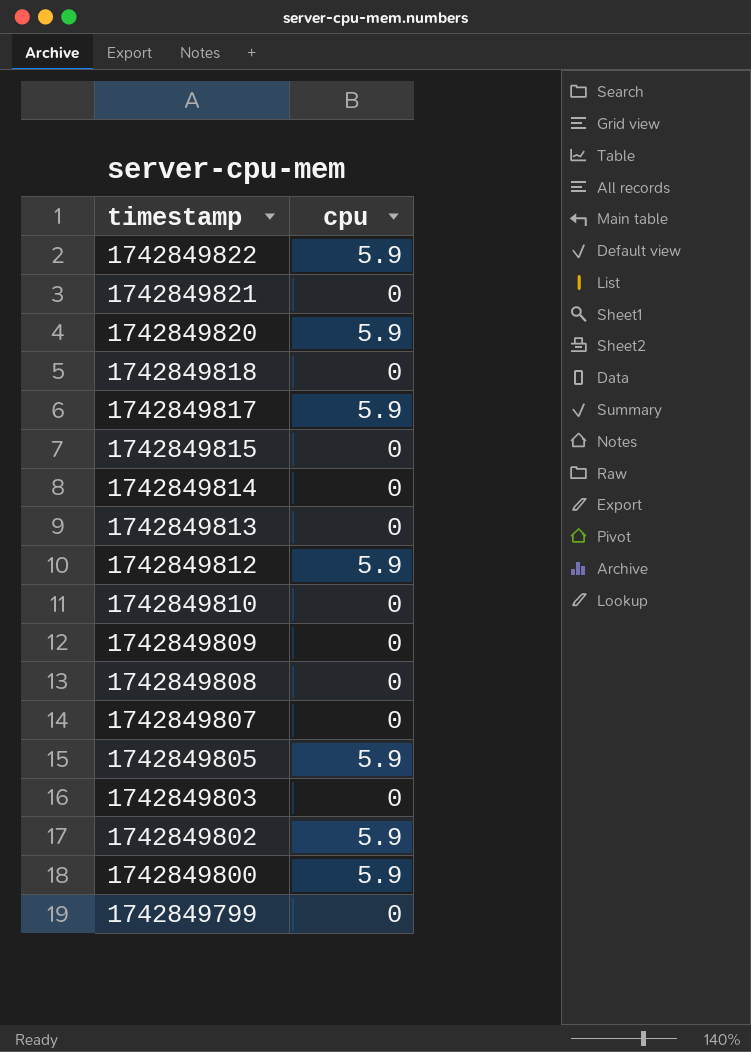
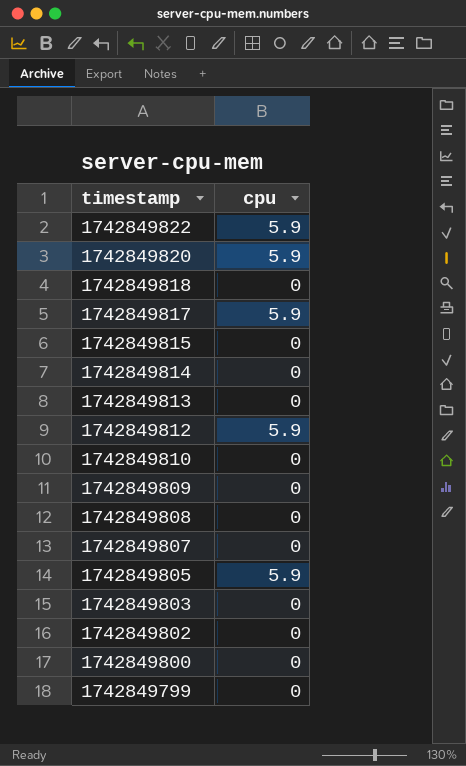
row 1742849821: 0 -> none
1742849802 | cpu: 5.9 -> 0
1742849800 | cpu: 5.9 -> 0

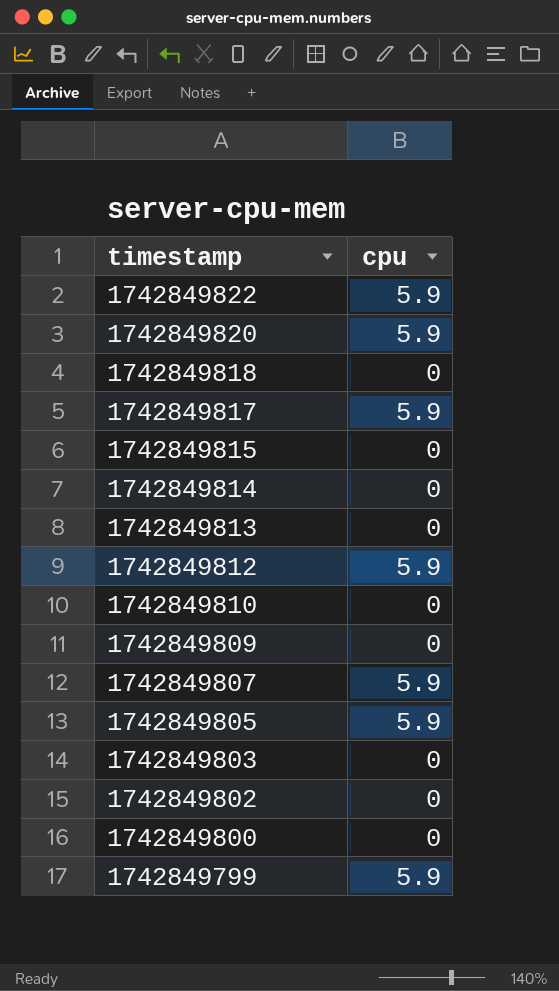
row 1742849808: 0 -> none
1742849807 | cpu: 0 -> 5.9
1742849799 | cpu: 0 -> 5.9

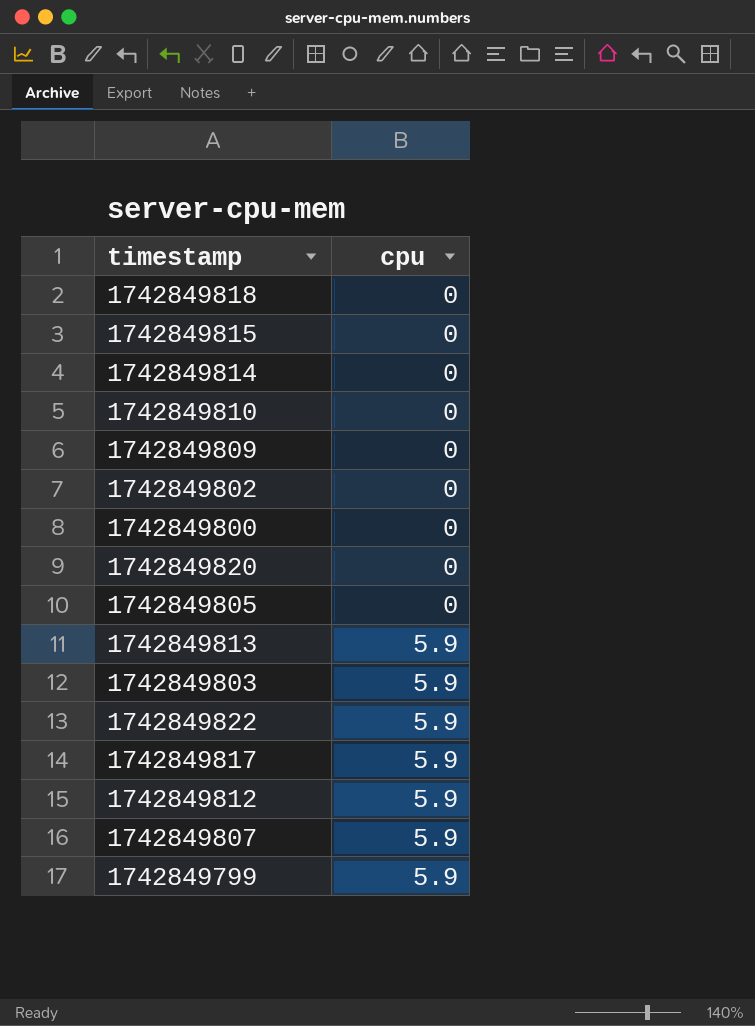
row order: timestamp descending -> cpu ascending
1742849820 | cpu: 5.9 -> 0
1742849805 | cpu: 5.9 -> 0
1742849813 | cpu: 0 -> 5.9
1742849803 | cpu: 0 -> 5.9

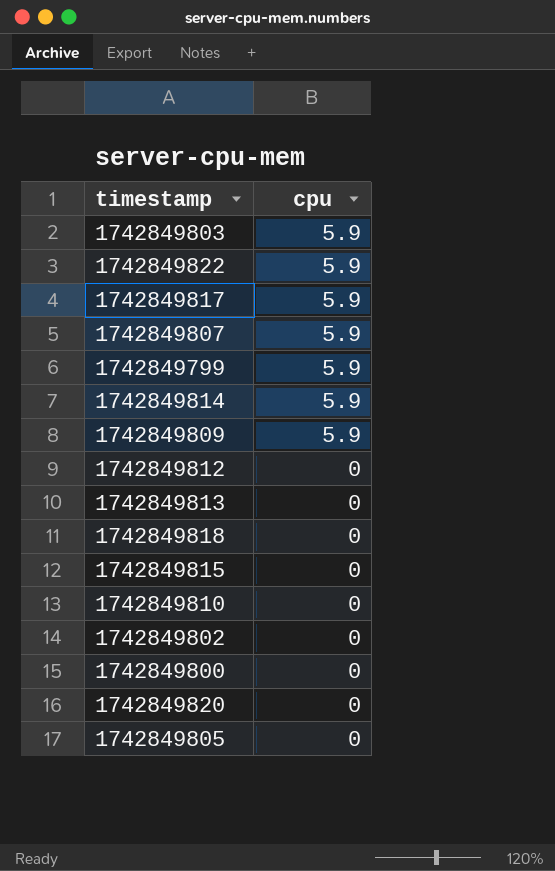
row order: cpu ascending -> cpu descending
1742849814 | cpu: 0 -> 5.9
1742849809 | cpu: 0 -> 5.9
1742849812 | cpu: 5.9 -> 0
1742849813 | cpu: 5.9 -> 0

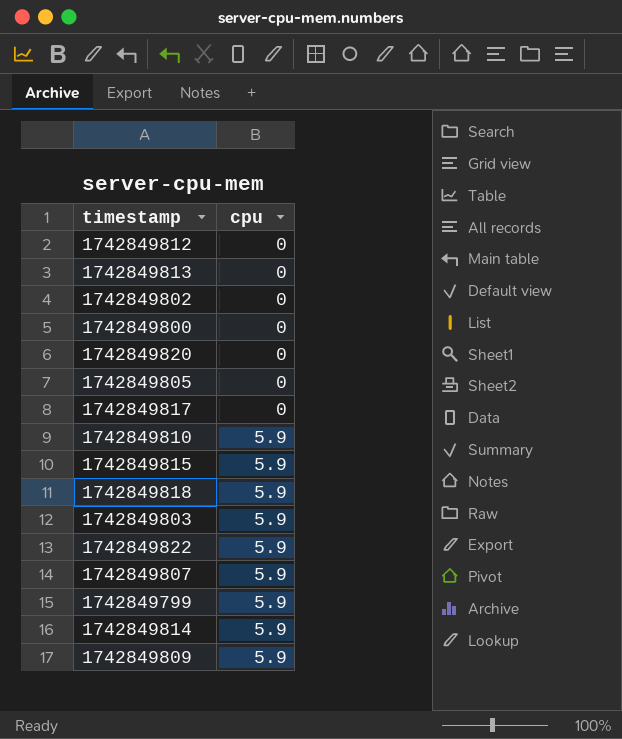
row order: cpu descending -> cpu ascending
1742849817 | cpu: 5.9 -> 0
1742849810 | cpu: 0 -> 5.9
1742849815 | cpu: 0 -> 5.9
1742849818 | cpu: 0 -> 5.9

